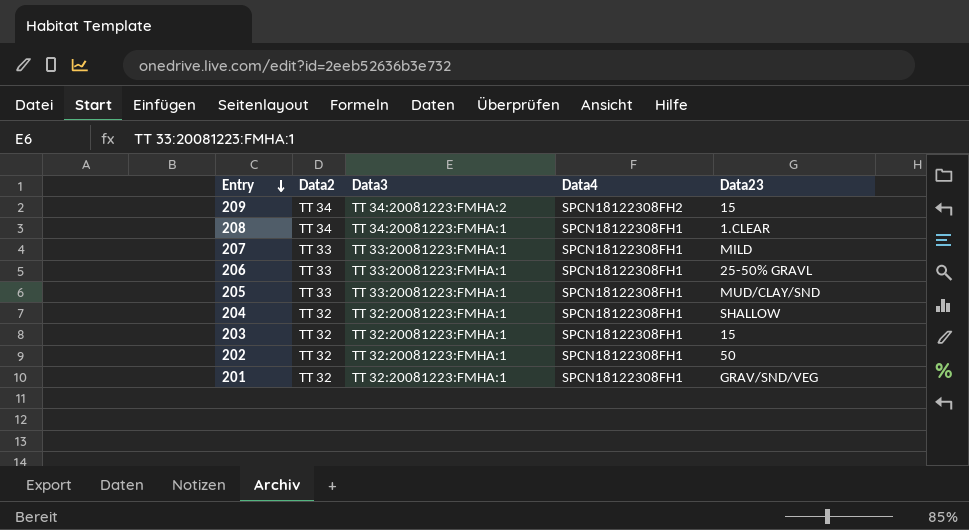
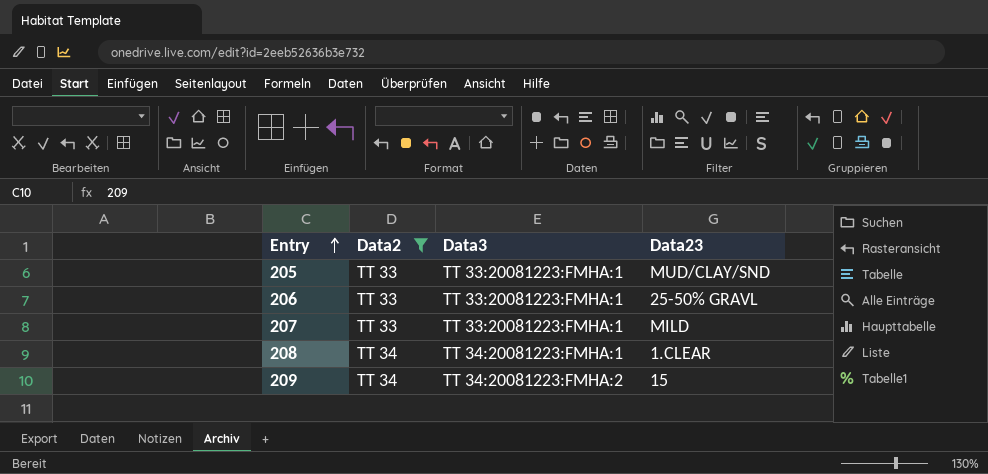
filter: none -> Data2 != TT 32
row order: Entry descending -> Entry ascending
column Data4 | position: 4 -> none

